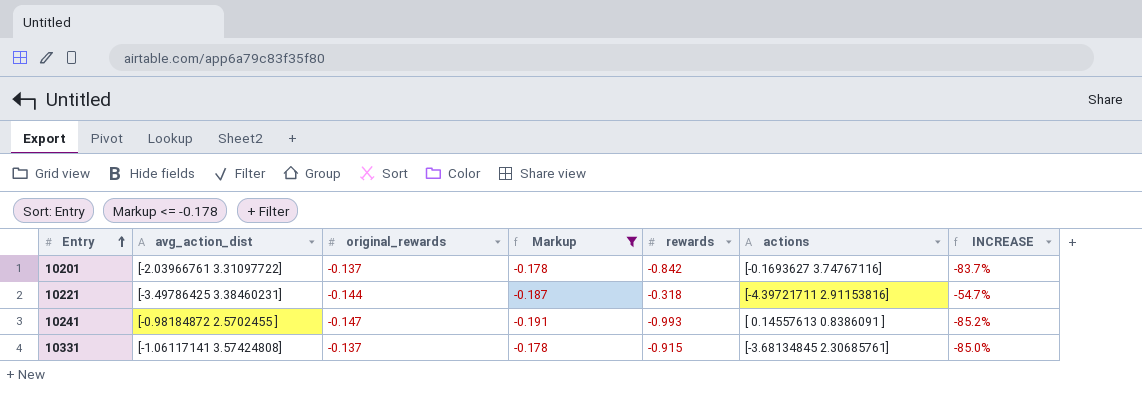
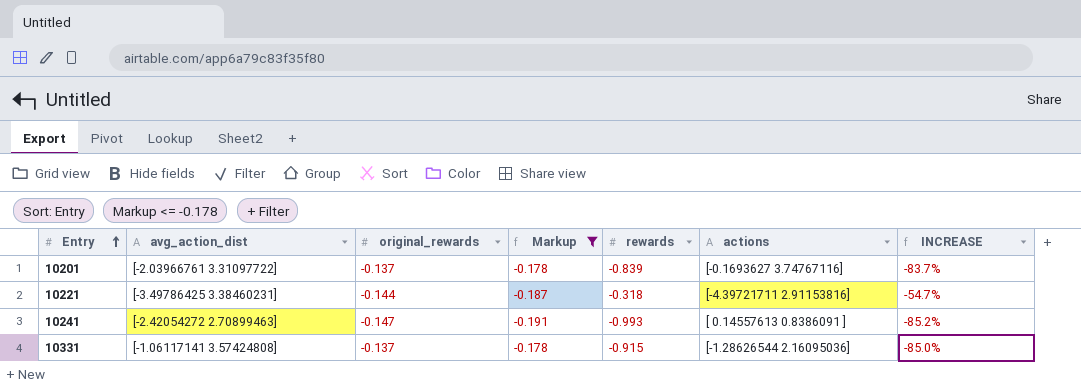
10201 | rewards: -0.842 -> -0.839
10241 | avg_action_dist: [-0.98184872 2.5702455 ] -> [-2.42054272 2.70899463]
10331 | actions: [-3.68134845 2.30685761] -> [-1.28626544 2.16095036]

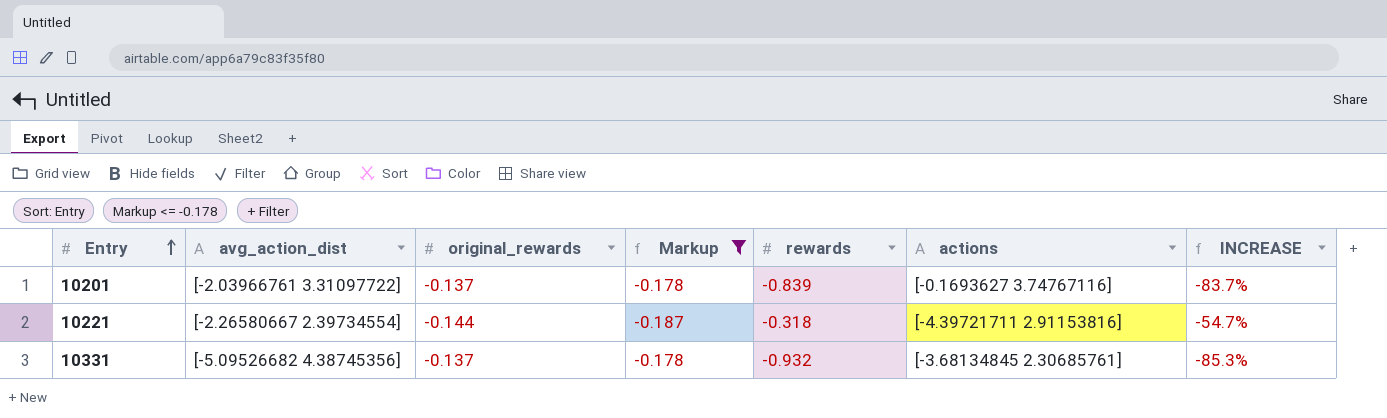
row 10241: [-2.42054272 2.70899463] | -0.147 | -0.191 | -0.993 | [ 0.14557613 0.8386091 ] | -85.2% -> none
10221 | avg_action_dist: [-3.49786425 3.38460231] -> [-2.26580667 2.39734554]
10331 | avg_action_dist: [-1.06117141 3.57424808] -> [-5.09526682 4.38745356]
10331 | rewards: -0.915 -> -0.932
10331 | actions: [-1.28626544 2.16095036] -> [-3.68134845 2.30685761]
10331 | INCREASE: -85.0% -> -85.3%

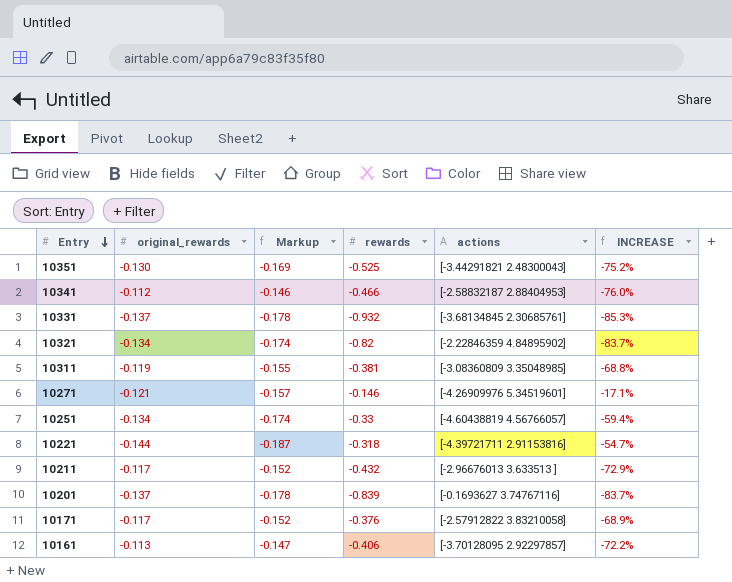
filter: Markup <= -0.178 -> none
row order: Entry ascending -> Entry descending
column avg_action_dist | position: 2 -> none

